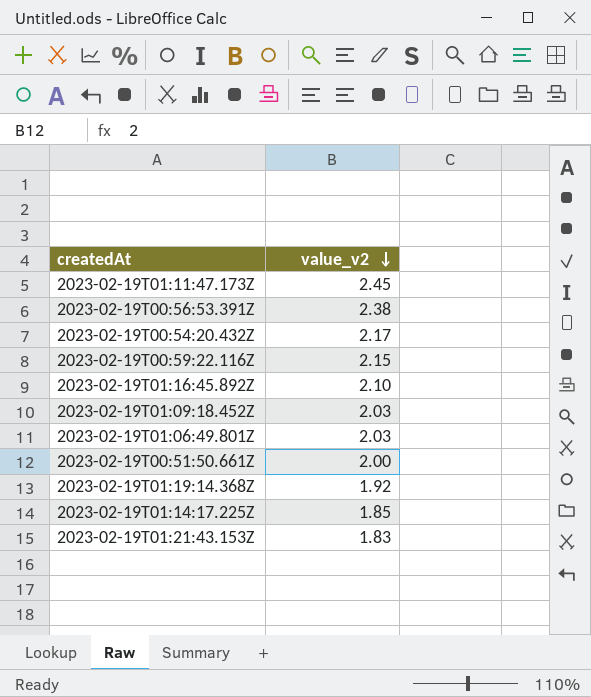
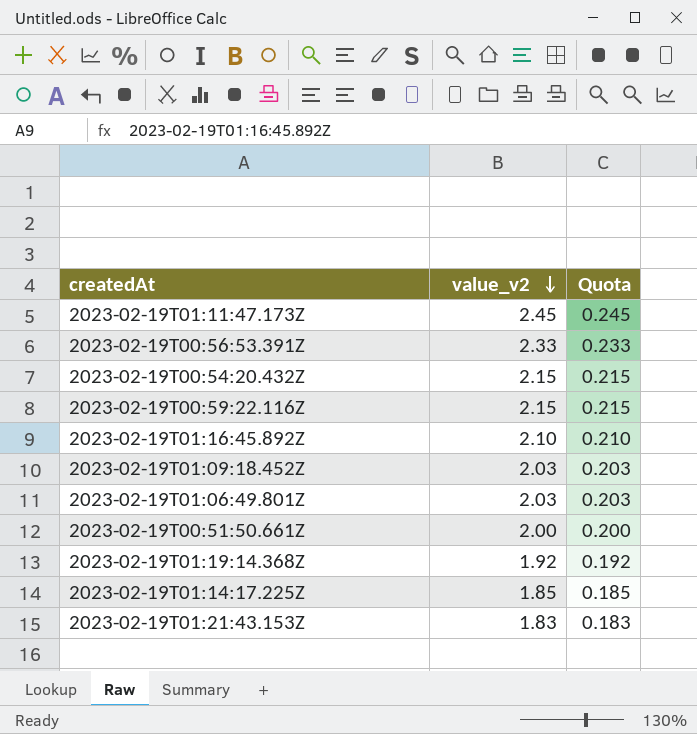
column Quota | formula: none -> [value_v2] * 0.1
2023-02-19T00:56:53.391Z | value_v2: 2.38 -> 2.33
2023-02-19T00:54:20.432Z | value_v2: 2.17 -> 2.15

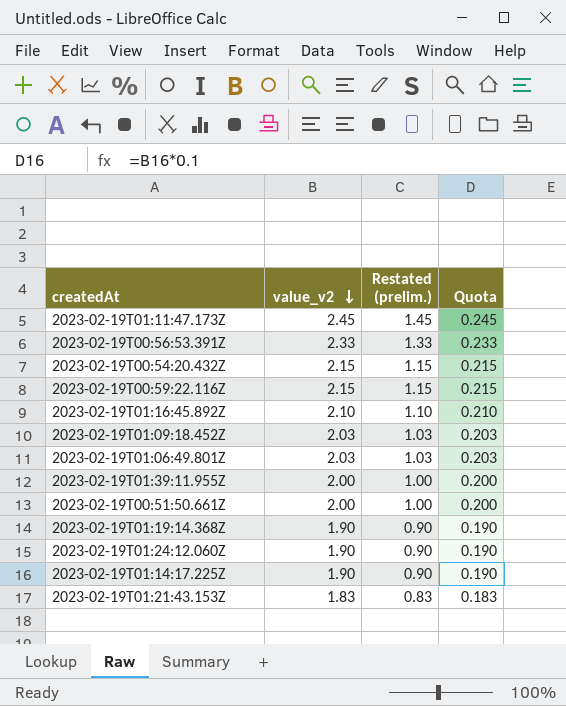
column Restated (prelim.) | formula: none -> [value_v2] - 1
row 2023-02-19T01:39:11.955Z: none -> 2.00 | 1.00 | 0.200
2023-02-19T01:19:14.368Z | value_v2: 1.92 -> 1.90
2023-02-19T01:19:14.368Z | Quota: 0.192 -> 0.190
row 2023-02-19T01:24:12.060Z: none -> 1.90 | 0.90 | 0.190
2023-02-19T01:14:17.225Z | value_v2: 1.85 -> 1.90
2023-02-19T01:14:17.225Z | Quota: 0.185 -> 0.190

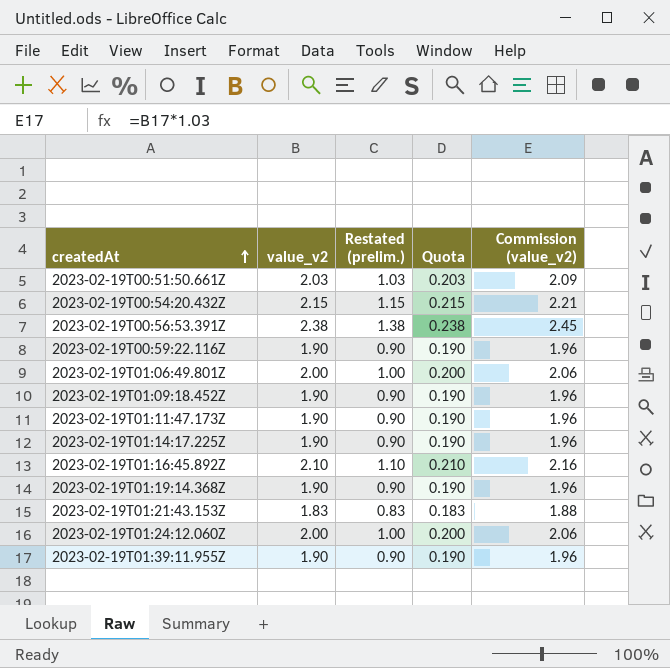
row order: value_v2 descending -> createdAt ascending
column Commission (value_v2) | formula: none -> [value_v2] * 1.03
2023-02-19T00:51:50.661Z | value_v2: 2.00 -> 2.03
2023-02-19T00:51:50.661Z | Restated (prelim.): 1.00 -> 1.03
2023-02-19T00:51:50.661Z | Quota: 0.200 -> 0.203
2023-02-19T00:56:53.391Z | value_v2: 2.33 -> 2.38
2023-02-19T00:56:53.391Z | Restated (prelim.): 1.33 -> 1.38
2023-02-19T00:56:53.391Z | Quota: 0.233 -> 0.238
2023-02-19T00:59:22.116Z | value_v2: 2.15 -> 1.90
2023-02-19T00:59:22.116Z | Restated (prelim.): 1.15 -> 0.90
2023-02-19T00:59:22.116Z | Quota: 0.215 -> 0.190
2023-02-19T01:06:49.801Z | value_v2: 2.03 -> 2.00
2023-02-19T01:06:49.801Z | Restated (prelim.): 1.03 -> 1.00
2023-02-19T01:06:49.801Z | Quota: 0.203 -> 0.200
2023-02-19T01:09:18.452Z | value_v2: 2.03 -> 1.90
2023-02-19T01:09:18.452Z | Restated (prelim.): 1.03 -> 0.90
2023-02-19T01:09:18.452Z | Quota: 0.203 -> 0.190
2023-02-19T01:11:47.173Z | value_v2: 2.45 -> 1.90
2023-02-19T01:11:47.173Z | Restated (prelim.): 1.45 -> 0.90
2023-02-19T01:11:47.173Z | Quota: 0.245 -> 0.190
2023-02-19T01:24:12.060Z | value_v2: 1.90 -> 2.00
2023-02-19T01:24:12.060Z | Restated (prelim.): 0.90 -> 1.00
2023-02-19T01:24:12.060Z | Quota: 0.190 -> 0.200
2023-02-19T01:39:11.955Z | value_v2: 2.00 -> 1.90
2023-02-19T01:39:11.955Z | Restated (prelim.): 1.00 -> 0.90
2023-02-19T01:39:11.955Z | Quota: 0.200 -> 0.190

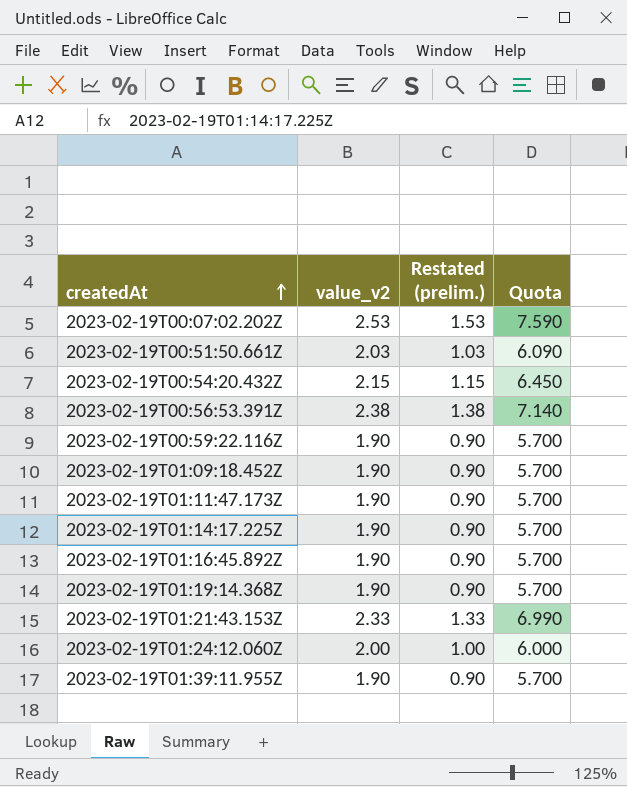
column Commission (value_v2) | formula: [value_v2] * 1.03 -> none
column Quota | formula: [value_v2] * 0.1 -> [value_v2] * 3
row 2023-02-19T01:06:49.801Z: 2.00 | 1.00 | 0.200 | 2.06 -> none
row 2023-02-19T00:07:02.202Z: none -> 2.53 | 1.53 | 7.590
2023-02-19T01:16:45.892Z | value_v2: 2.10 -> 1.90
2023-02-19T01:16:45.892Z | Restated (prelim.): 1.10 -> 0.90
2023-02-19T01:21:43.153Z | value_v2: 1.83 -> 2.33
2023-02-19T01:21:43.153Z | Restated (prelim.): 0.83 -> 1.33

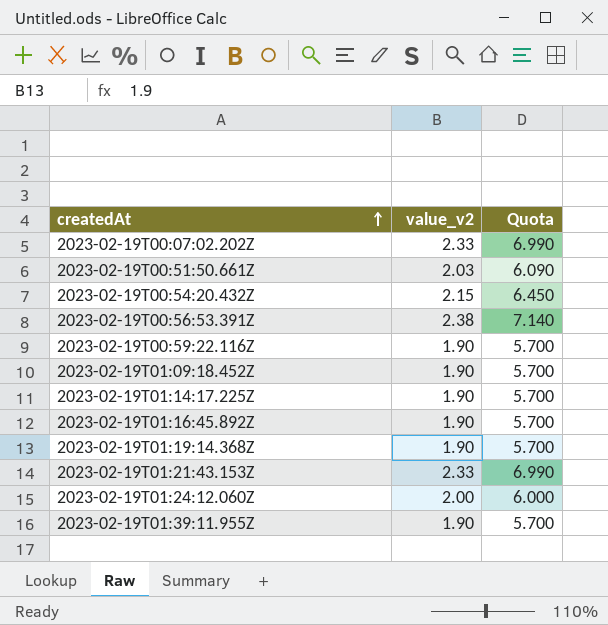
column Restated (prelim.) | formula: [value_v2] - 1 -> none
row 2023-02-19T01:11:47.173Z: 1.90 | 0.90 | 5.700 -> none
2023-02-19T00:07:02.202Z | value_v2: 2.53 -> 2.33
2023-02-19T00:07:02.202Z | Quota: 7.590 -> 6.990

